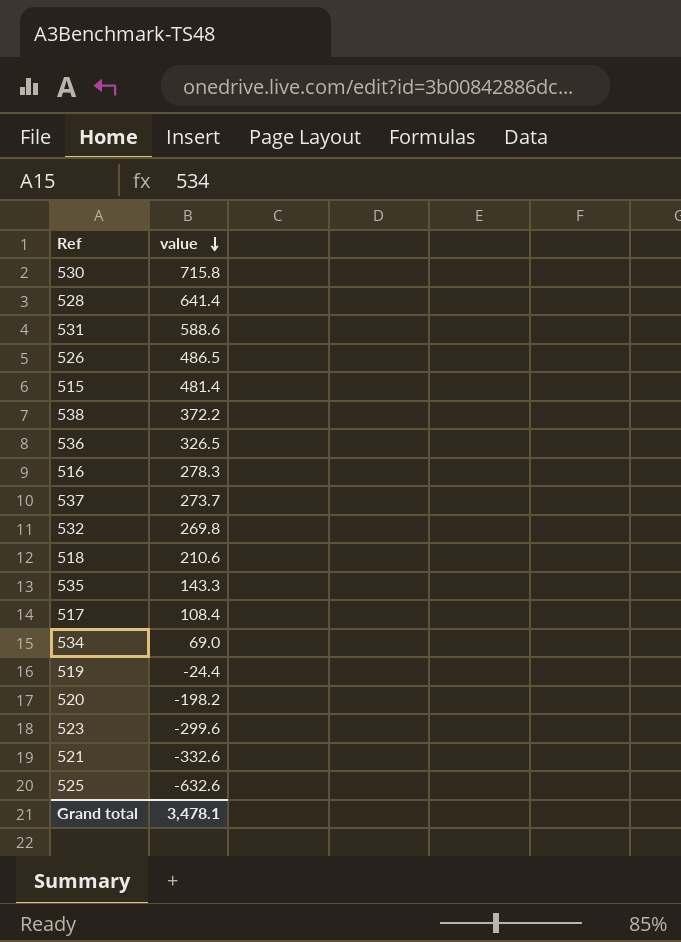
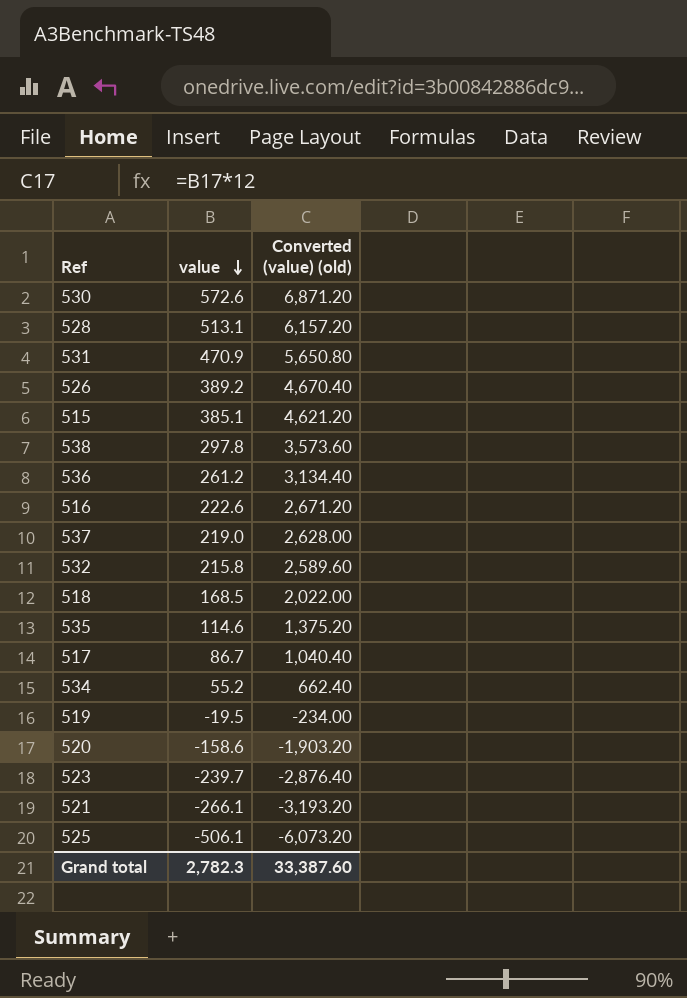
column Converted (value) (old) | formula: none -> [value] * 12
530 | value: 715.8 -> 572.6
528 | value: 641.4 -> 513.1
531 | value: 588.6 -> 470.9
526 | value: 486.5 -> 389.2
515 | value: 481.4 -> 385.1
538 | value: 372.2 -> 297.8
536 | value: 326.5 -> 261.2
516 | value: 278.3 -> 222.6
537 | value: 273.7 -> 219.0
532 | value: 269.8 -> 215.8
518 | value: 210.6 -> 168.5
535 | value: 143.3 -> 114.6
517 | value: 108.4 -> 86.7
534 | value: 69.0 -> 55.2
519 | value: -24.4 -> -19.5
520 | value: -198.2 -> -158.6
523 | value: -299.6 -> -239.7
521 | value: -332.6 -> -266.1
525 | value: -632.6 -> -506.1
Grand total | value: 3,478.1 -> 2,782.3

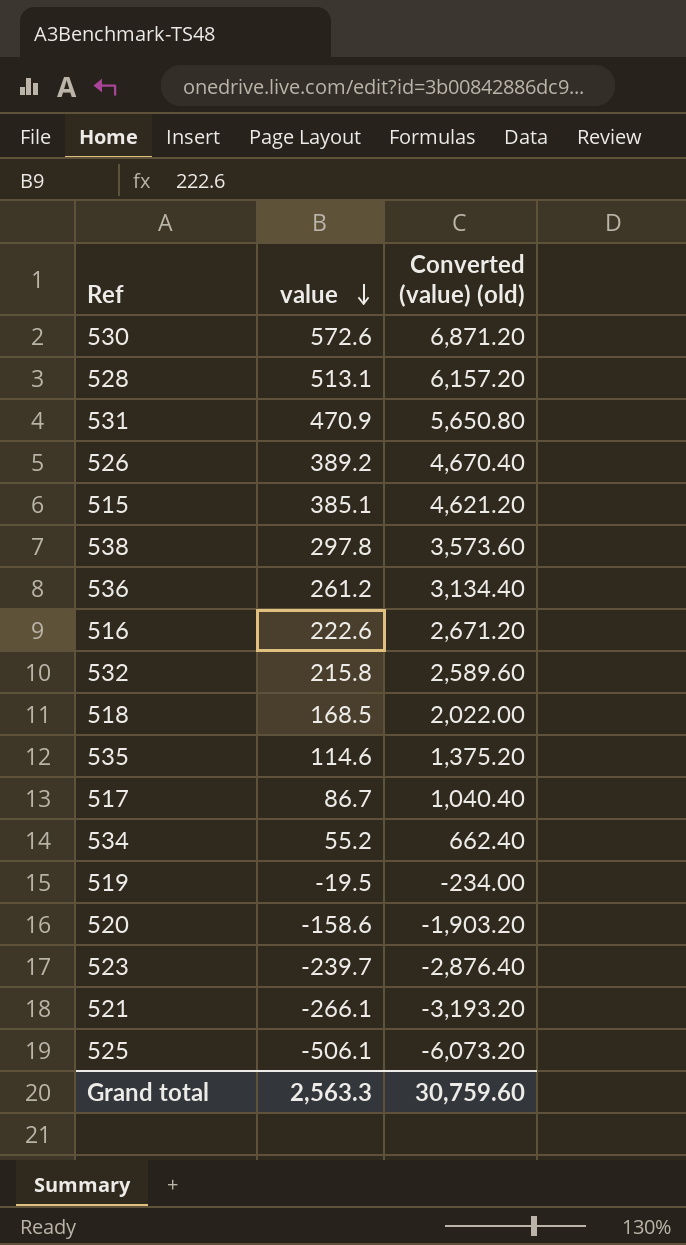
row 537: 219.0 | 2,628.00 -> none
Grand total | value: 2,782.3 -> 2,563.3
Grand total | Converted (value) (old): 33,387.60 -> 30,759.60

